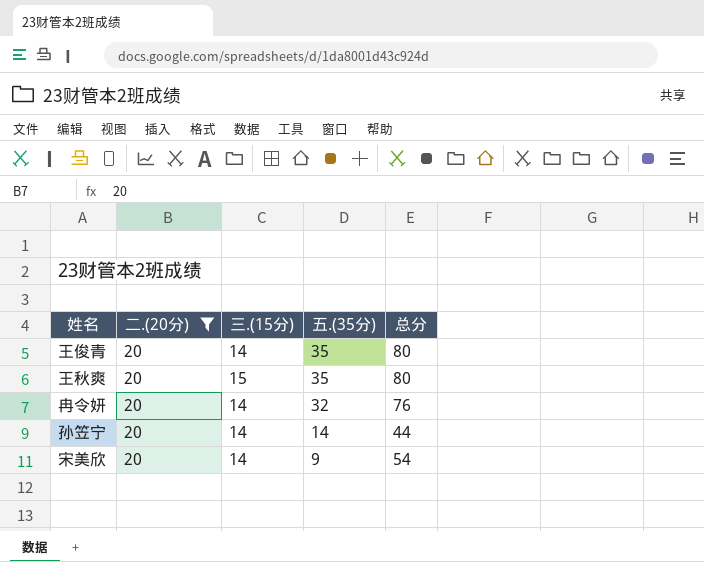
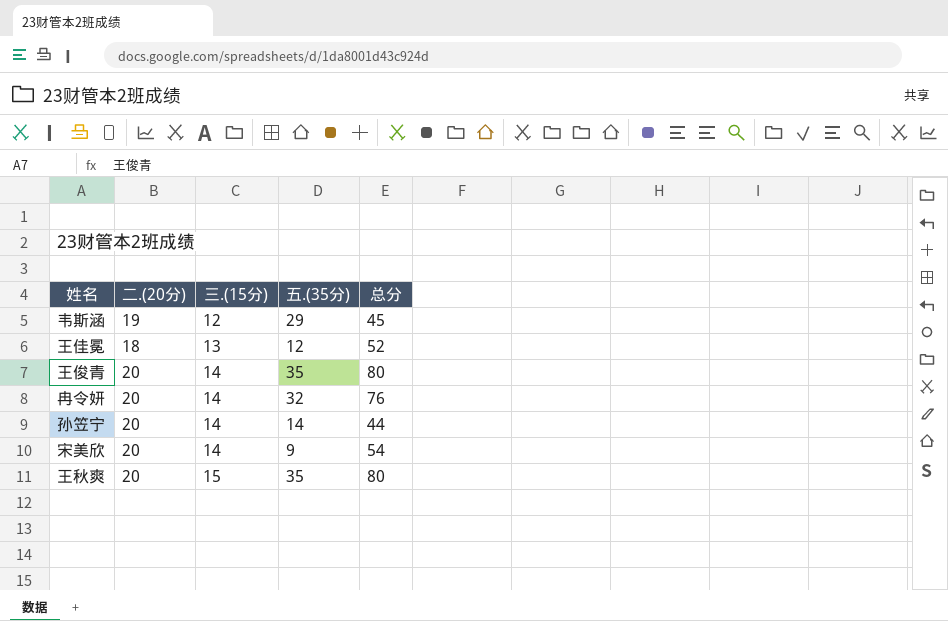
filter: 二.(20分) = 20 -> none
row order: 五.(35分) descending -> 三.(15分) ascending

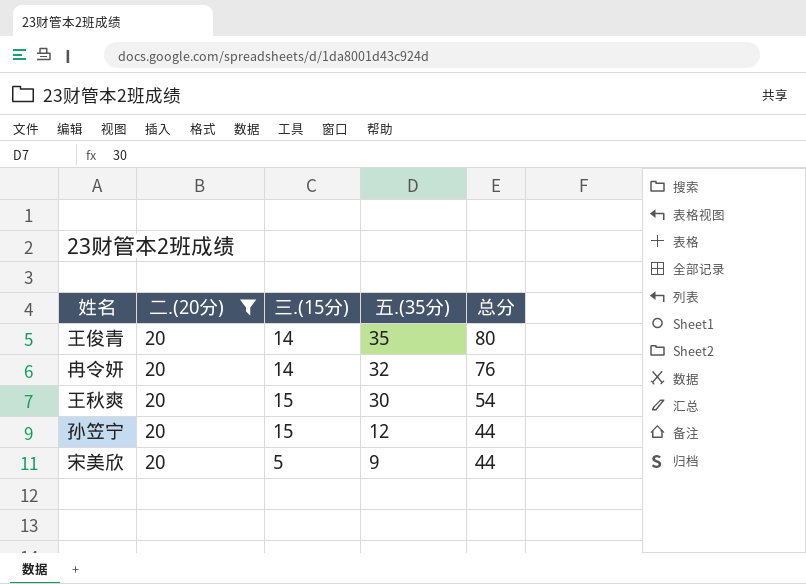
filter: none -> 二.(20分) = 20
row order: 三.(15分) ascending -> 五.(35分) descending
王秋爽 | 五.(35分): 35 -> 30
王秋爽 | 总分: 80 -> 54
孙笠宁 | 三.(15分): 14 -> 15
孙笠宁 | 五.(35分): 14 -> 12
宋美欣 | 三.(15分): 14 -> 5
宋美欣 | 总分: 54 -> 44

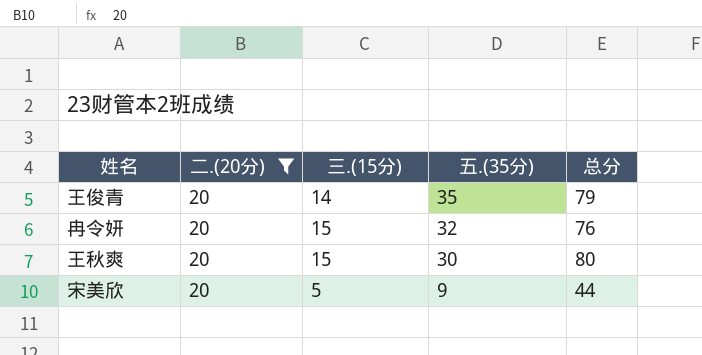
row 孙笠宁: 20 | 15 | 12 | 44 -> none
王俊青 | 总分: 80 -> 79
冉令妍 | 三.(15分): 14 -> 15
王秋爽 | 总分: 54 -> 80

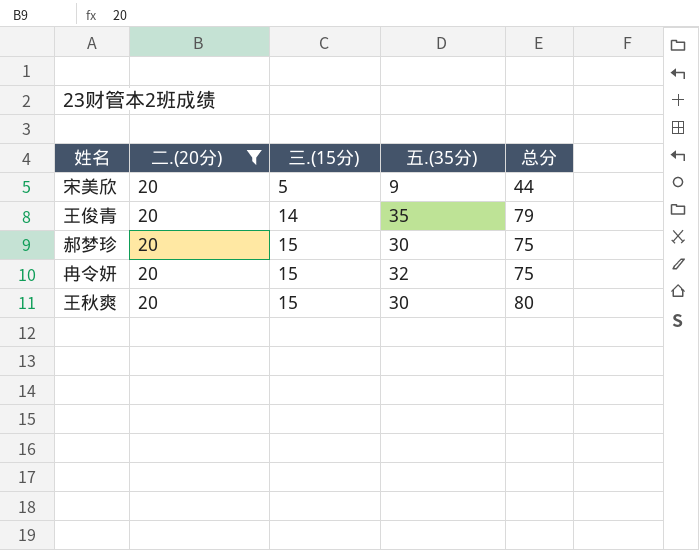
row order: 五.(35分) descending -> 三.(15分) ascending
row 郝梦珍: none -> 20 | 15 | 30 | 75
冉令妍 | 总分: 76 -> 75

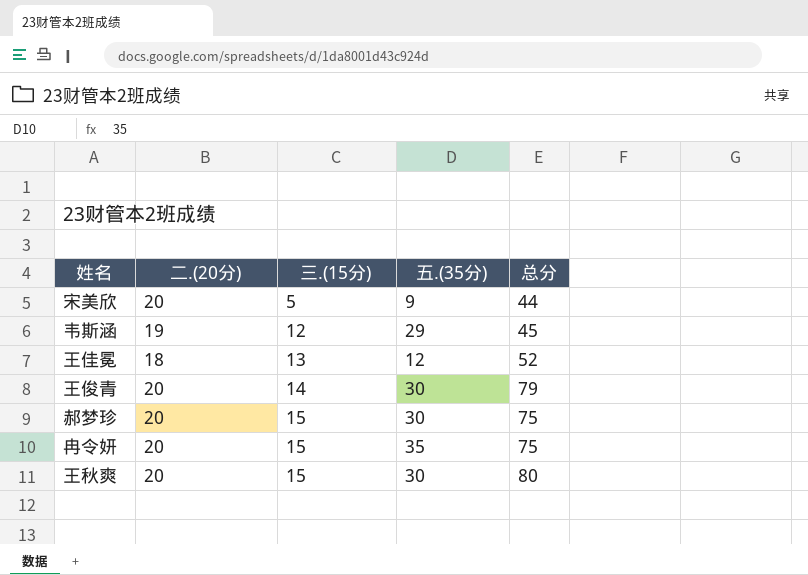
filter: 二.(20分) = 20 -> none
王俊青 | 五.(35分): 35 -> 30
冉令妍 | 五.(35分): 32 -> 35

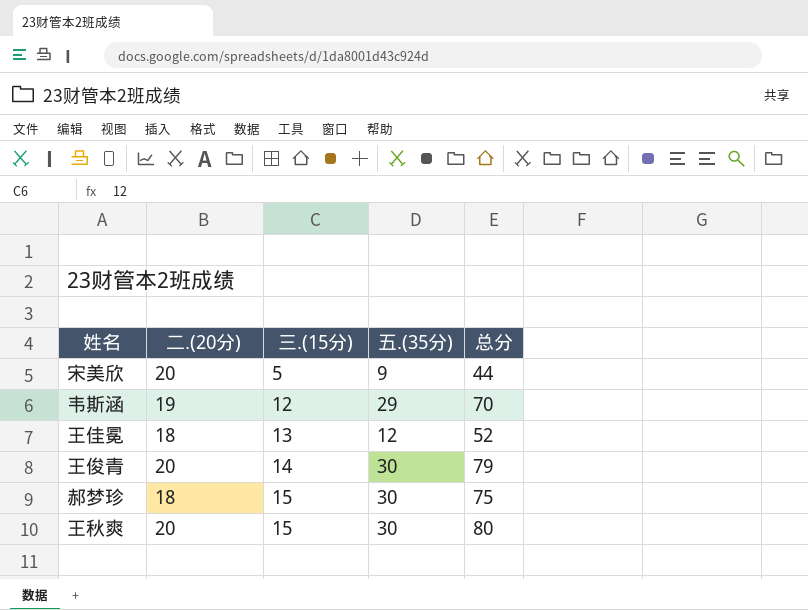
row 冉令妍: 20 | 15 | 35 | 75 -> none
韦斯涵 | 总分: 45 -> 70
郝梦珍 | 二.(20分): 20 -> 18

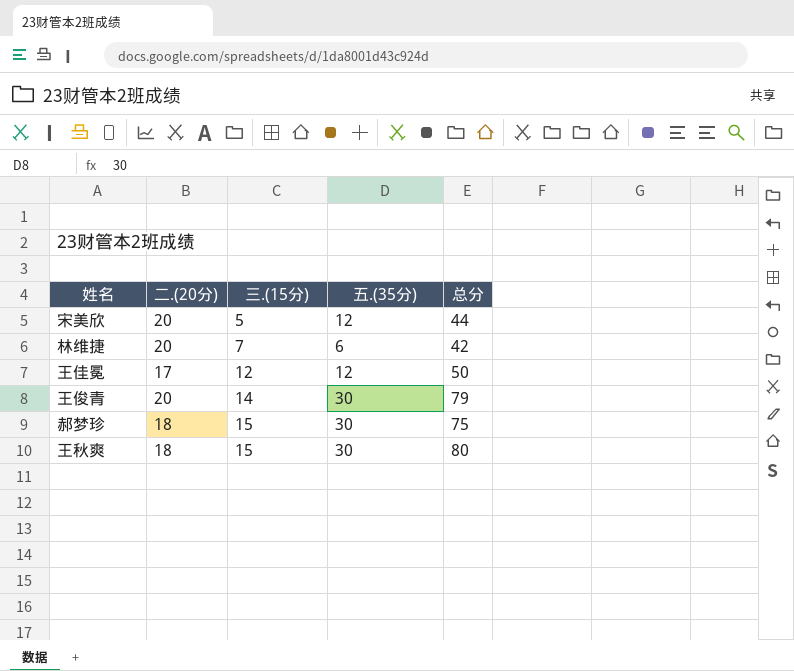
row 韦斯涵: 19 | 12 | 29 | 70 -> none
宋美欣 | 五.(35分): 9 -> 12
row 林维捷: none -> 20 | 7 | 6 | 42
王佳冕 | 二.(20分): 18 -> 17
王佳冕 | 三.(15分): 13 -> 12
王佳冕 | 总分: 52 -> 50
王秋爽 | 二.(20分): 20 -> 18

